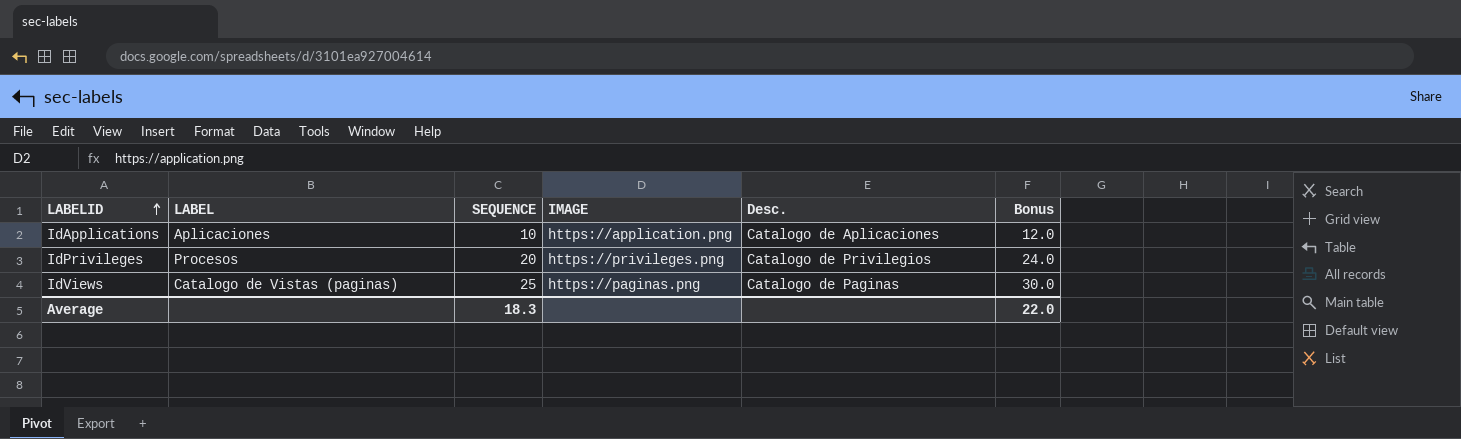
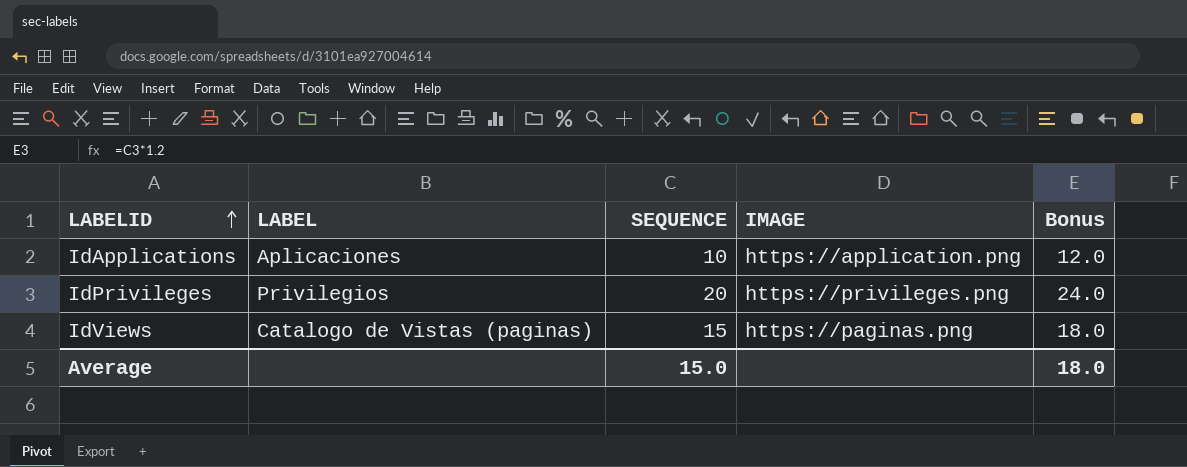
column Desc. | position: 5 -> none
IdPrivileges | LABEL: Procesos -> Privilegios
IdViews | SEQUENCE: 25 -> 15
IdViews | Bonus: 30.0 -> 18.0
Average | SEQUENCE: 18.3 -> 15.0
Average | Bonus: 22.0 -> 18.0

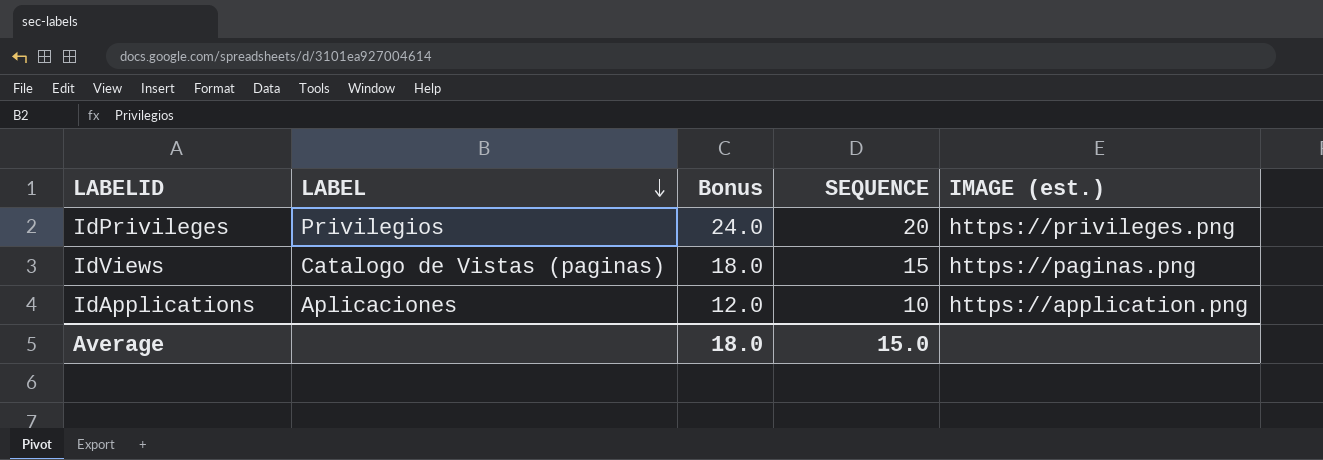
row order: LABELID ascending -> LABEL descending
column Bonus | position: 5 -> 3
column name: IMAGE -> IMAGE (est.)

